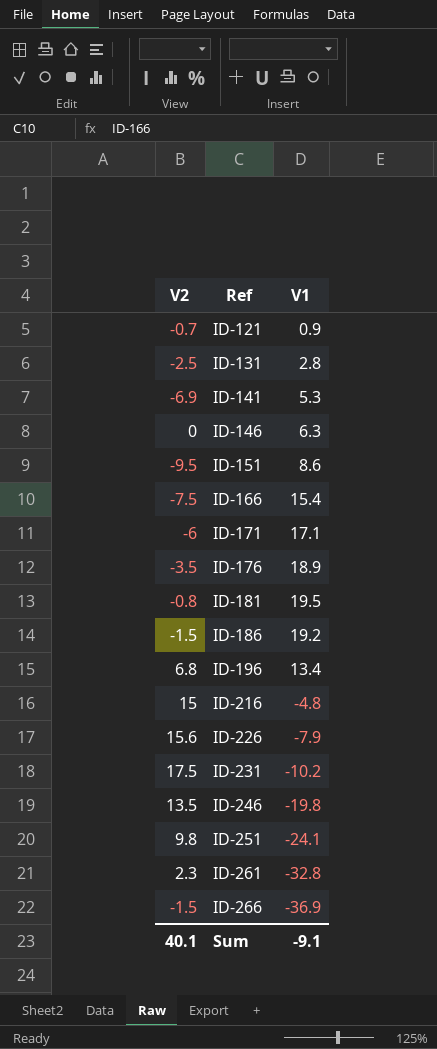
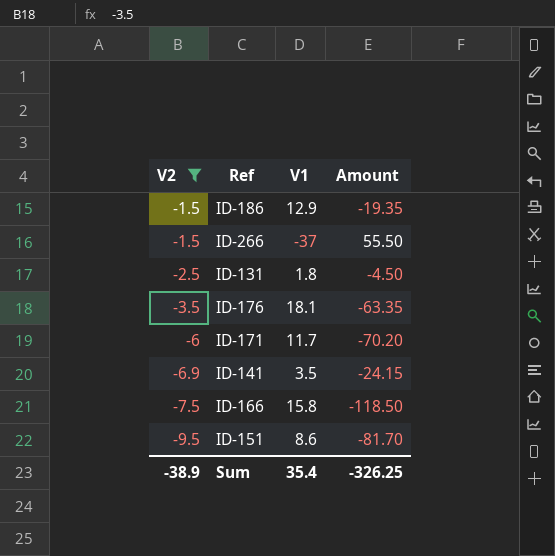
filter: none -> V2 <= -1.5
row order: Ref ascending -> V2 descending
column Amount | formula: none -> [V2] * [V1]
ID-186 | V1: 19.2 -> 12.9
ID-266 | V1: -36.9 -> -37
ID-131 | V1: 2.8 -> 1.8
ID-176 | V1: 18.9 -> 18.1
ID-171 | V1: 17.1 -> 11.7
ID-141 | V1: 5.3 -> 3.5
ID-166 | V1: 15.4 -> 15.8
Sum | V2: 40.1 -> -38.9
Sum | V1: -9.1 -> 35.4

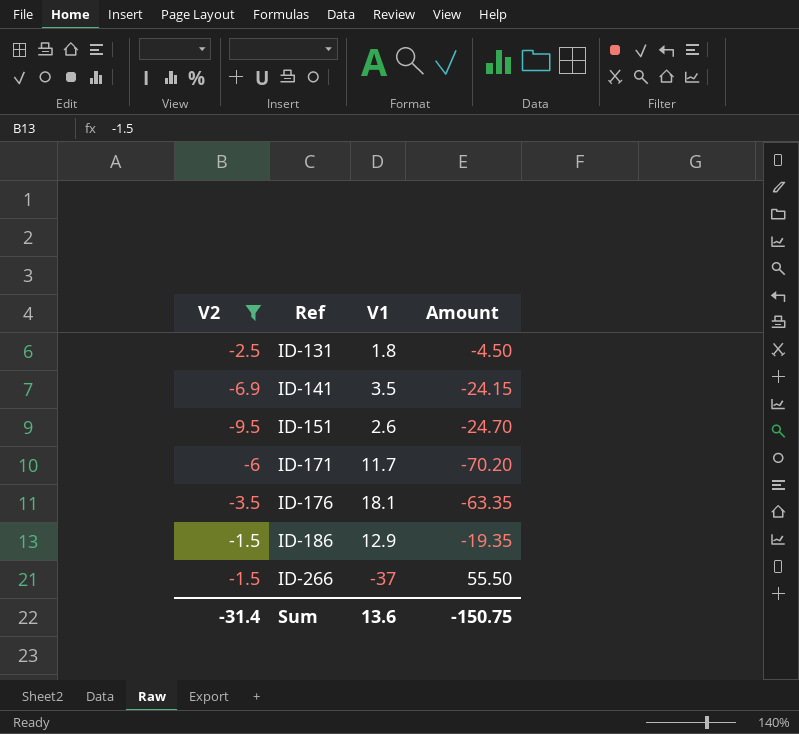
row order: V2 descending -> Ref ascending
row ID-166: -7.5 | 15.8 | -118.50 -> none
ID-151 | V1: 8.6 -> 2.6
ID-151 | Amount: -81.70 -> -24.70
Sum | V2: -38.9 -> -31.4
Sum | V1: 35.4 -> 13.6
Sum | Amount: -326.25 -> -150.75

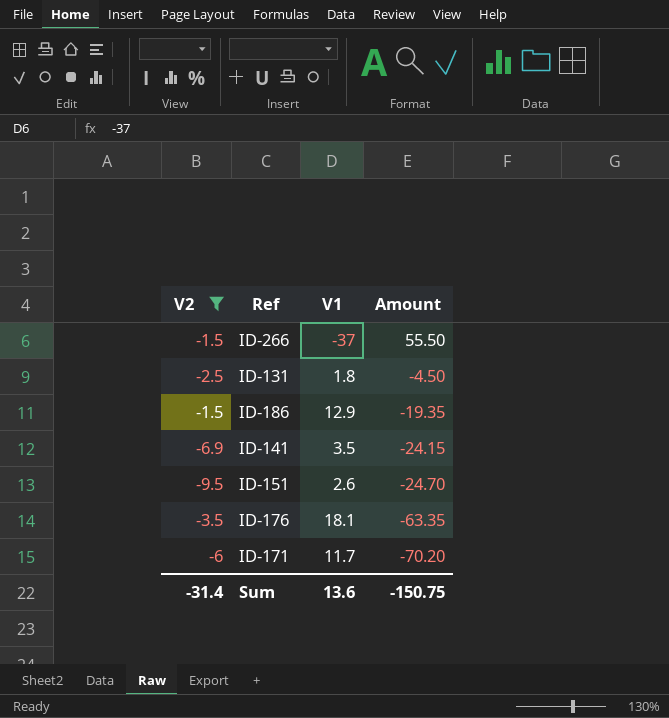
row order: Ref ascending -> Amount descending

